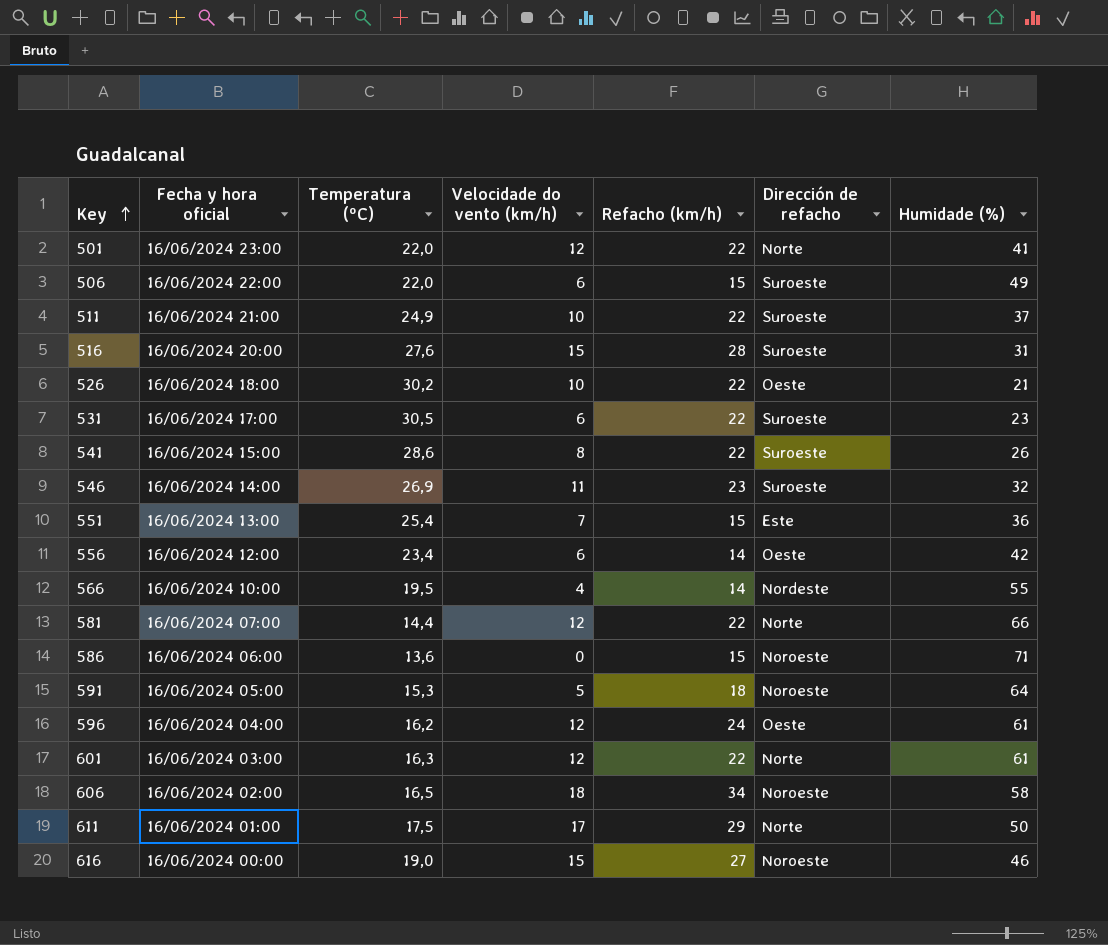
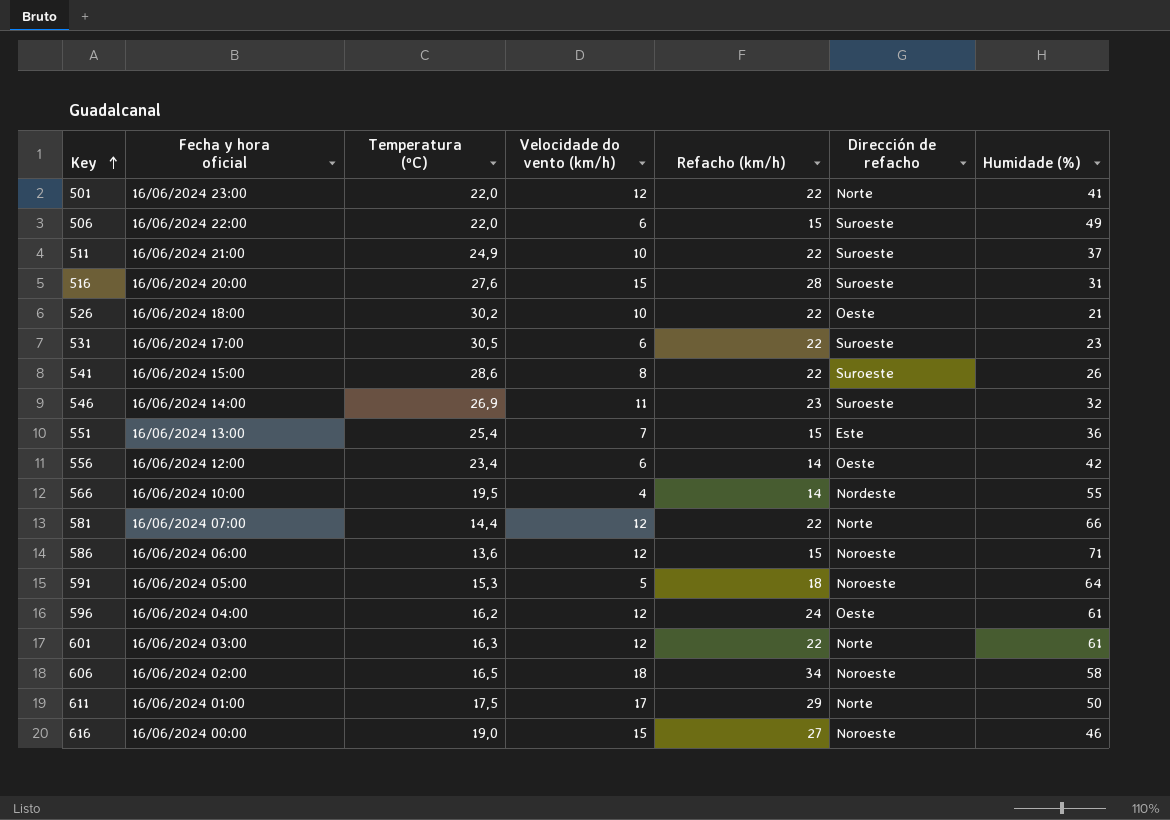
586 | Velocidade do vento (km/h): 0 -> 12

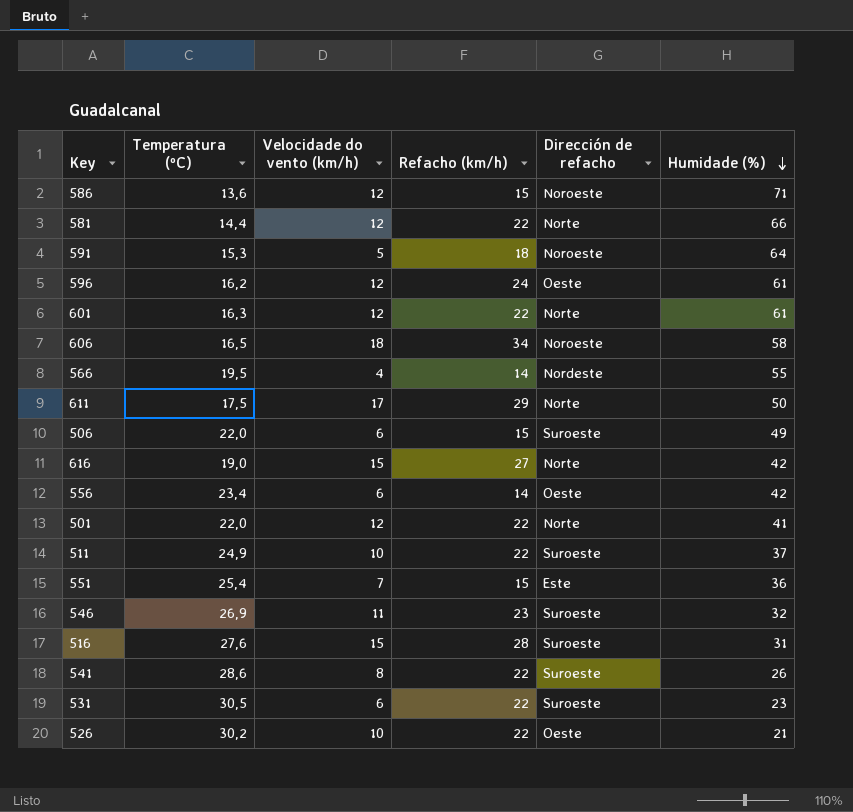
row order: Key ascending -> Humidade (%) descending
column Fecha y hora oficial | position: 2 -> none
616 | Dirección de refacho: Noroeste -> Norte
616 | Humidade (%): 46 -> 42

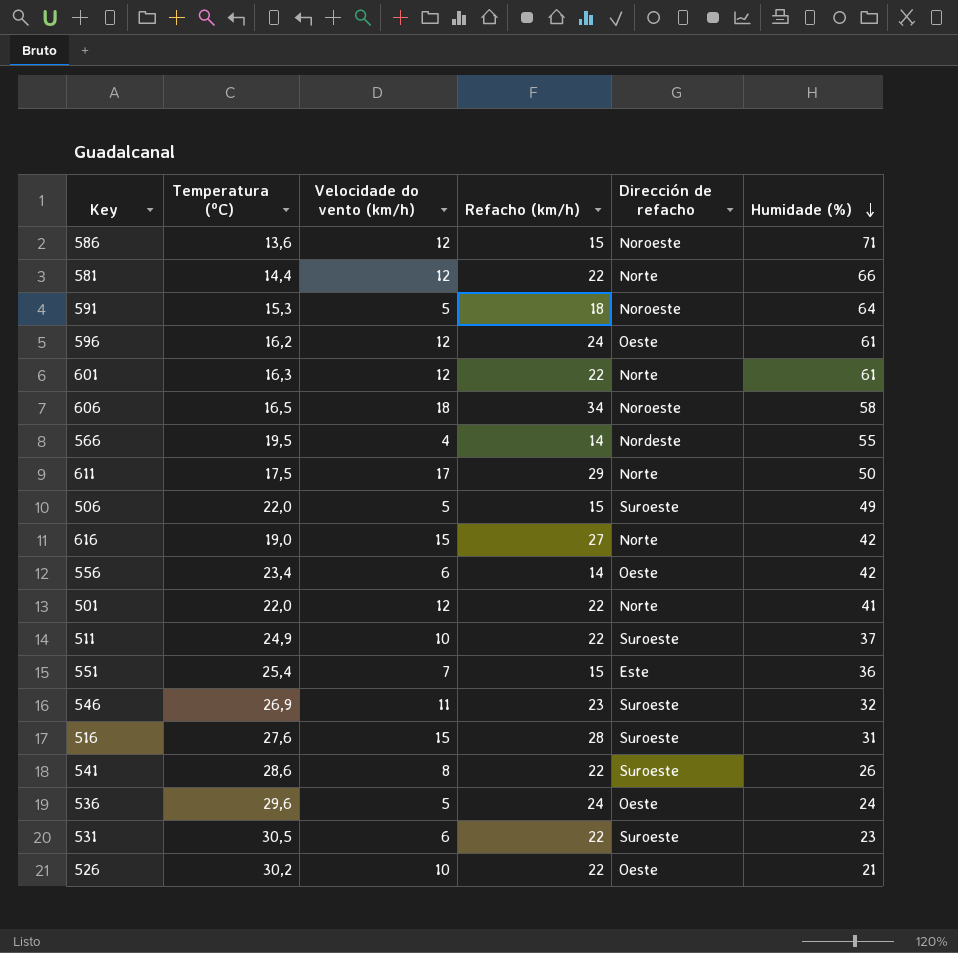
506 | Velocidade do vento (km/h): 6 -> 5
row 536: none -> 29,6 | 5 | 24 | Oeste | 24

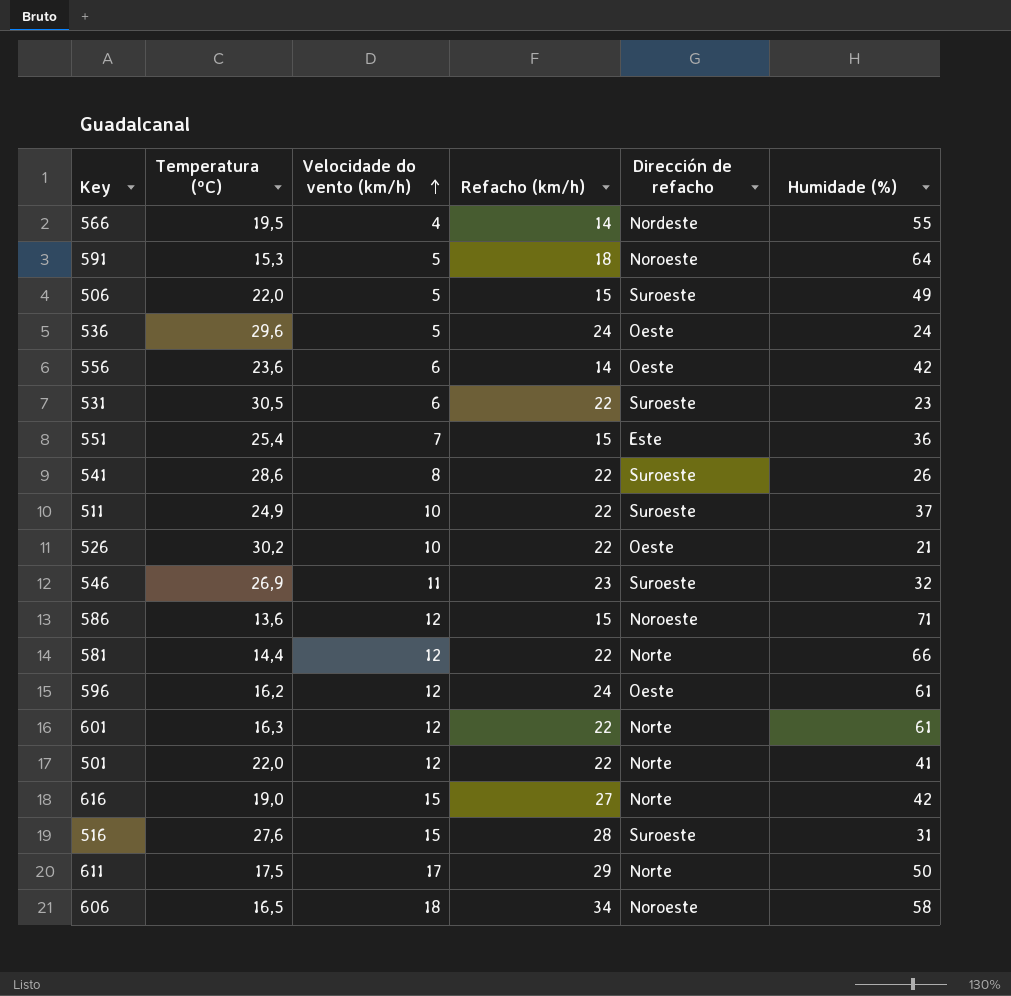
row order: Humidade (%) descending -> Velocidade do vento (km/h) ascending
556 | Temperatura (ºC): 23,4 -> 23,6

